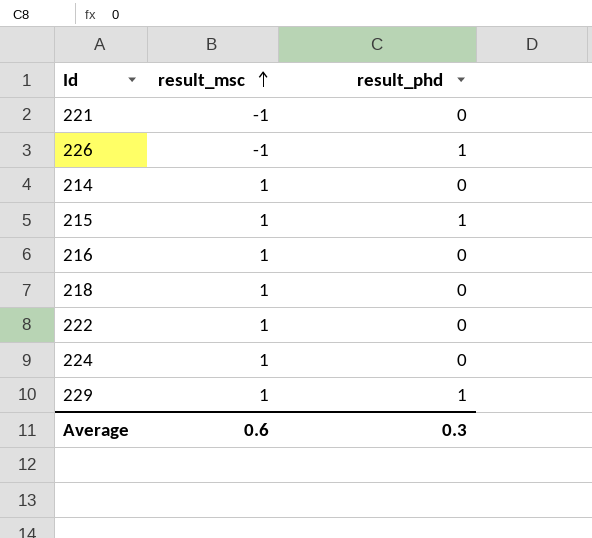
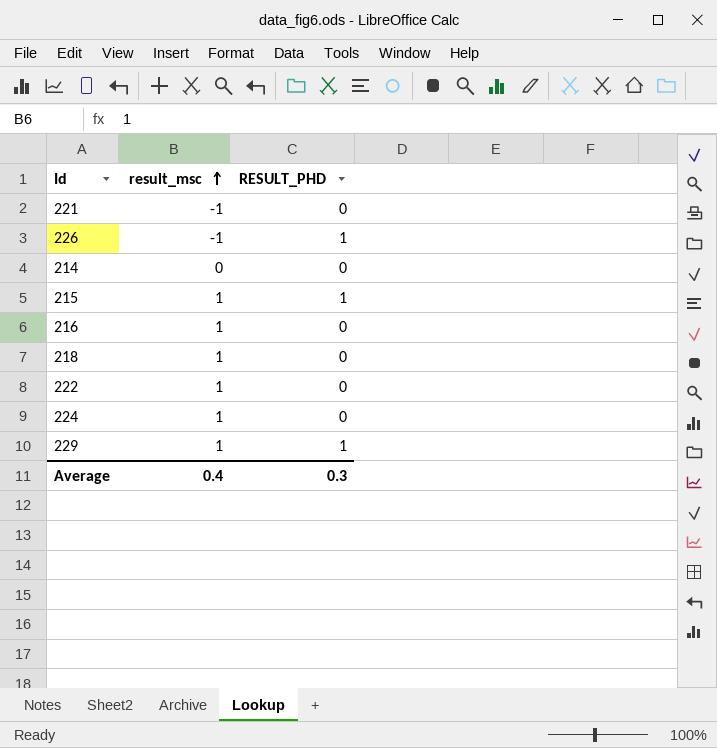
column name: result_phd -> RESULT_PHD
214 | result_msc: 1 -> 0
Average | result_msc: 0.6 -> 0.4

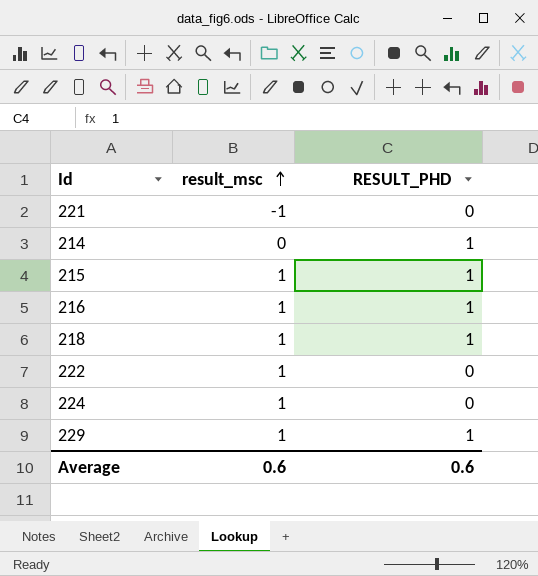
row 226: -1 | 1 -> none
214 | RESULT_PHD: 0 -> 1
216 | RESULT_PHD: 0 -> 1
218 | RESULT_PHD: 0 -> 1
Average | result_msc: 0.4 -> 0.6
Average | RESULT_PHD: 0.3 -> 0.6

